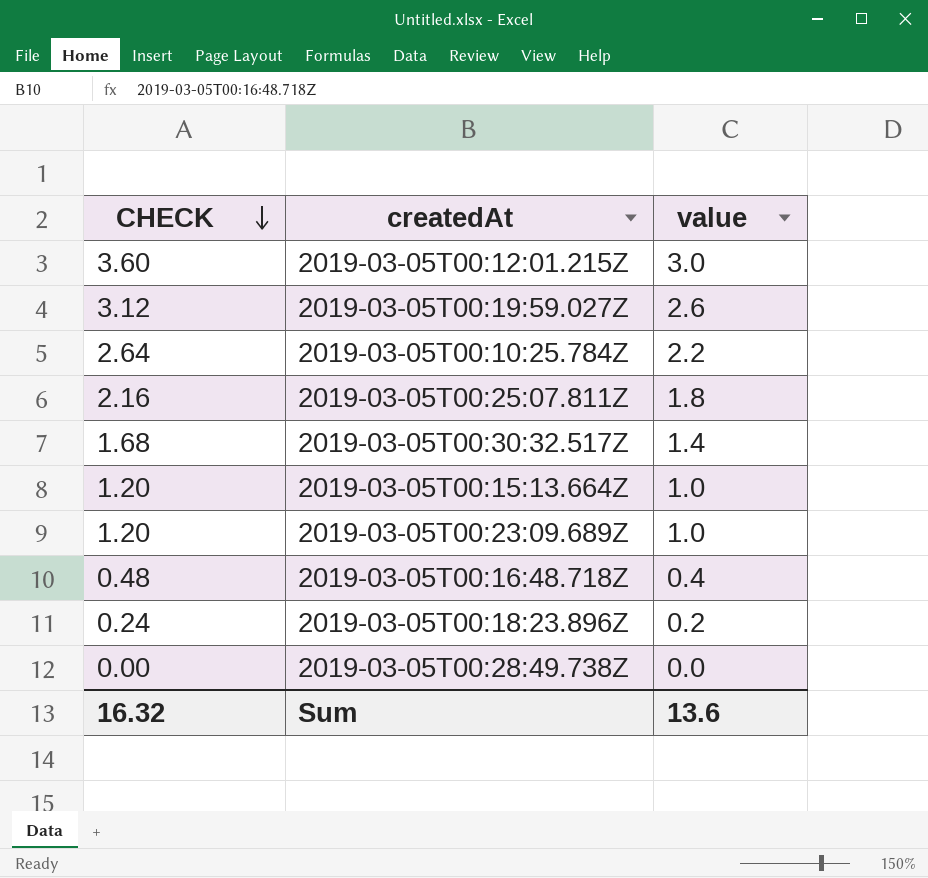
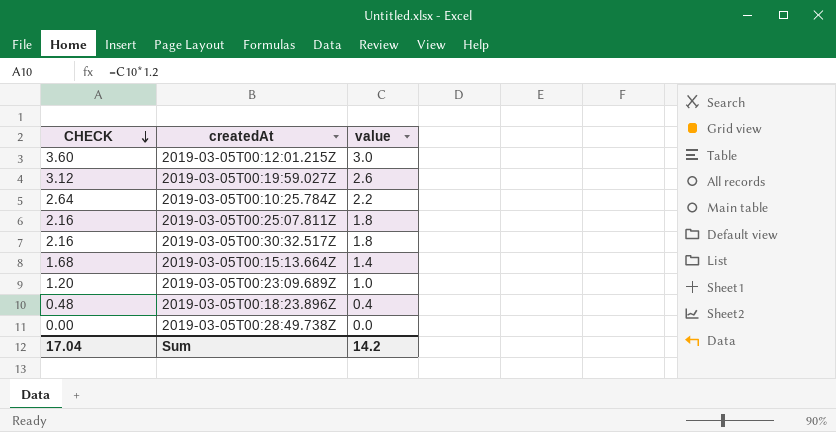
row 2019-03-05T00:16:48.718Z: 0.48 | 0.4 -> none
2019-03-05T00:30:32.517Z | CHECK: 1.68 -> 2.16
2019-03-05T00:30:32.517Z | value: 1.4 -> 1.8
2019-03-05T00:15:13.664Z | CHECK: 1.20 -> 1.68
2019-03-05T00:15:13.664Z | value: 1.0 -> 1.4
2019-03-05T00:18:23.896Z | CHECK: 0.24 -> 0.48
2019-03-05T00:18:23.896Z | value: 0.2 -> 0.4
Sum | CHECK: 16.32 -> 17.04
Sum | value: 13.6 -> 14.2

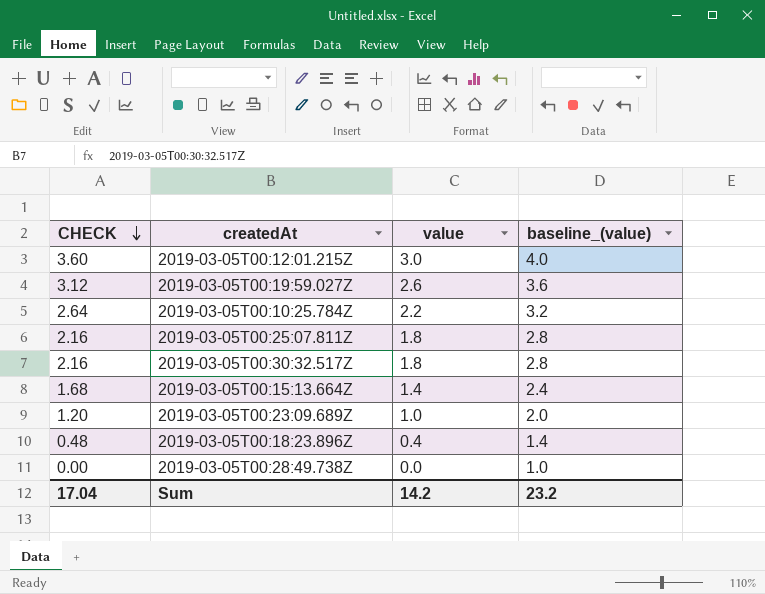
column baseline_(value) | formula: none -> [value] + 1

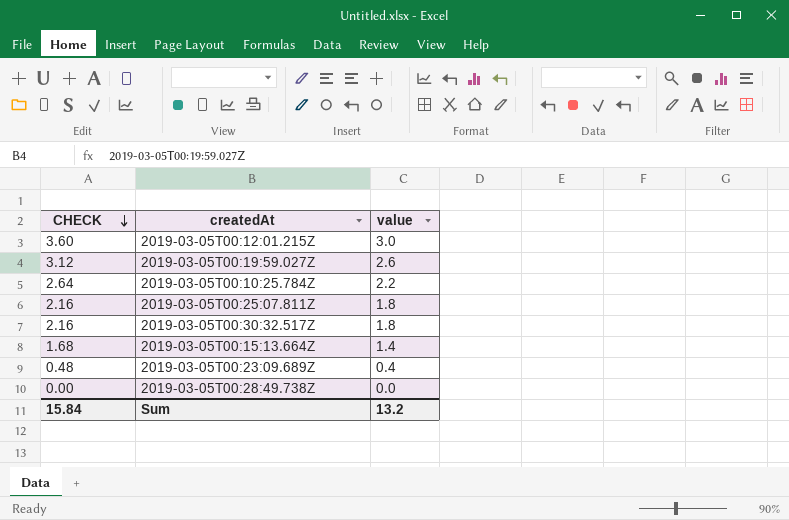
column baseline_(value) | formula: [value] + 1 -> none
row 2019-03-05T00:18:23.896Z: 0.48 | 0.4 | 1.4 -> none
2019-03-05T00:23:09.689Z | CHECK: 1.20 -> 0.48
2019-03-05T00:23:09.689Z | value: 1.0 -> 0.4
Sum | CHECK: 17.04 -> 15.84
Sum | value: 14.2 -> 13.2

